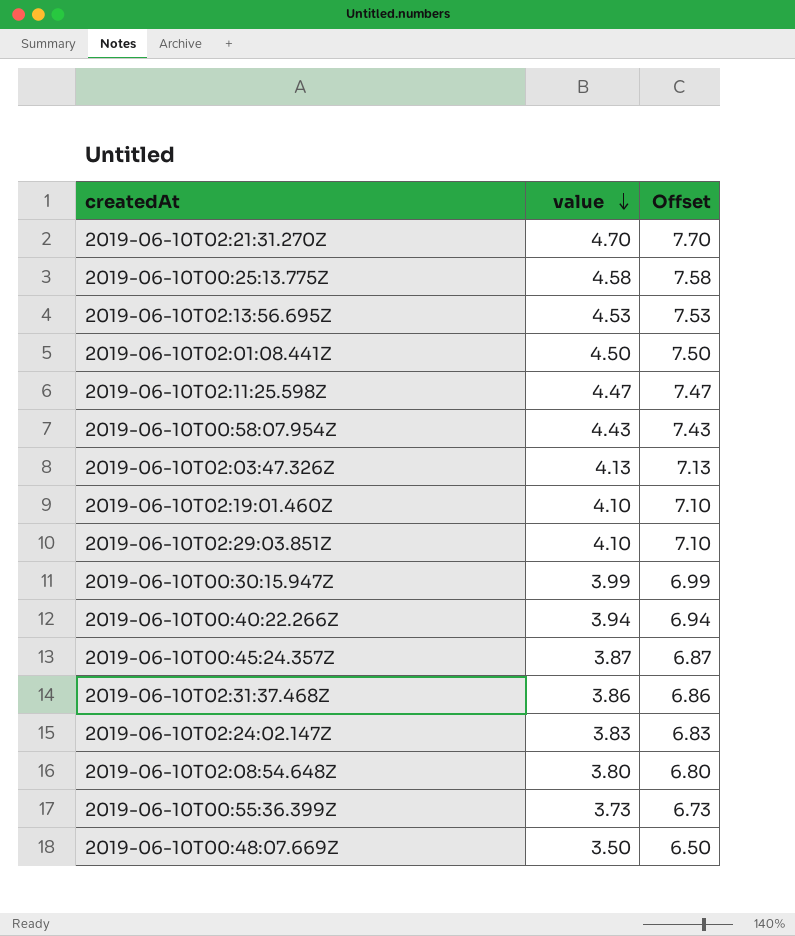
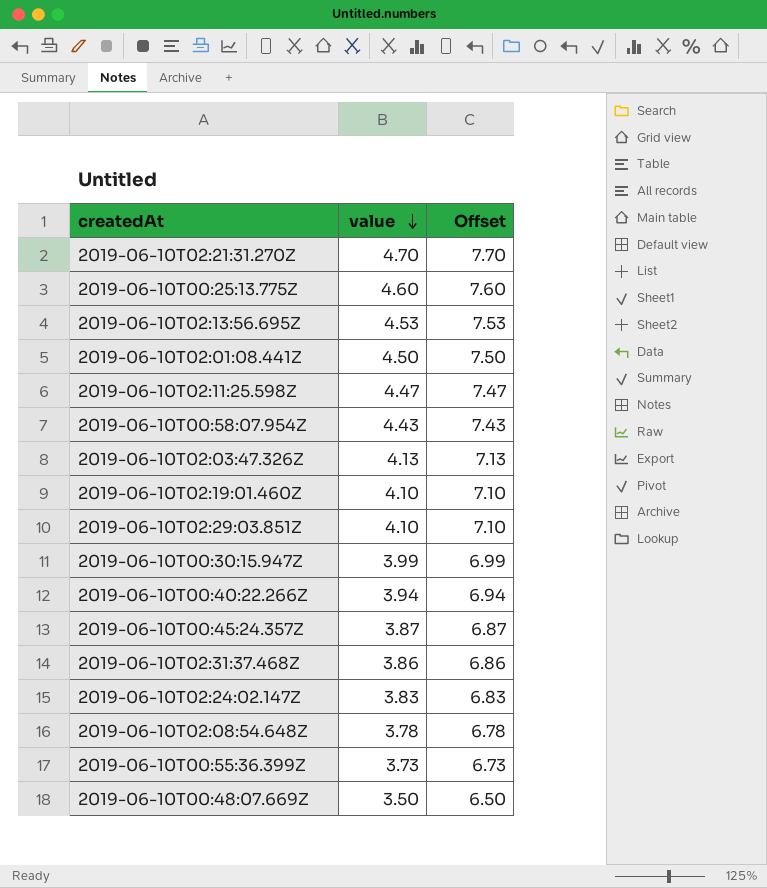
2019-06-10T00:25:13.775Z | value: 4.58 -> 4.60
2019-06-10T00:25:13.775Z | Offset: 7.58 -> 7.60
2019-06-10T02:08:54.648Z | value: 3.80 -> 3.78
2019-06-10T02:08:54.648Z | Offset: 6.80 -> 6.78

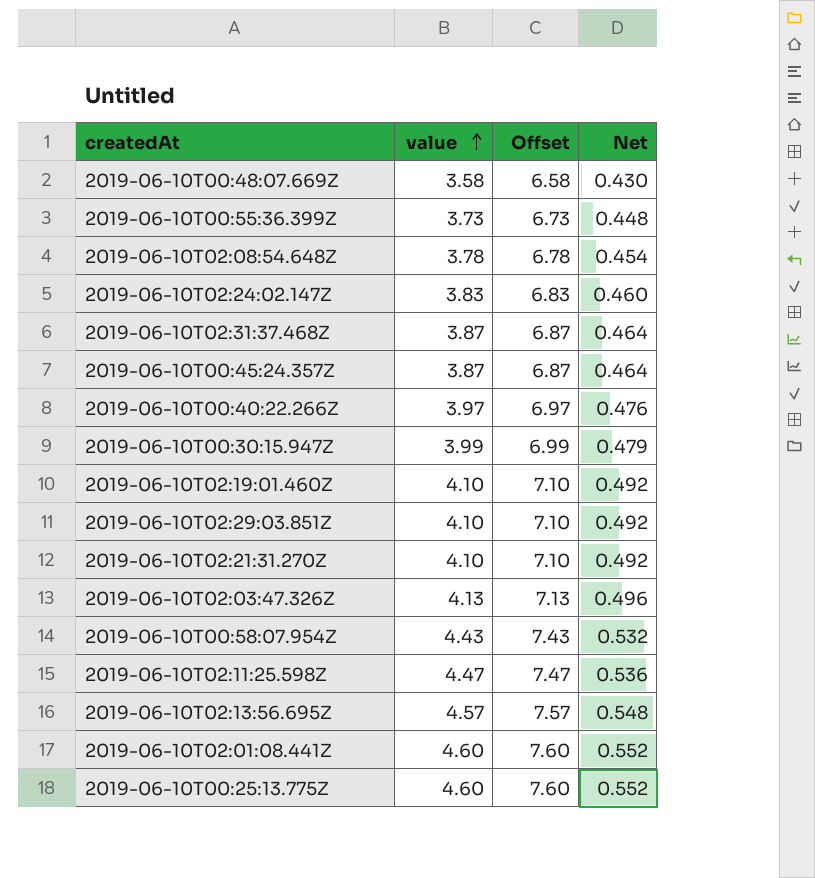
row order: value descending -> value ascending
column Net | formula: none -> [value] * 0.12
2019-06-10T00:48:07.669Z | value: 3.50 -> 3.58
2019-06-10T00:48:07.669Z | Offset: 6.50 -> 6.58
2019-06-10T02:31:37.468Z | value: 3.86 -> 3.87
2019-06-10T02:31:37.468Z | Offset: 6.86 -> 6.87
2019-06-10T00:40:22.266Z | value: 3.94 -> 3.97
2019-06-10T00:40:22.266Z | Offset: 6.94 -> 6.97
2019-06-10T02:21:31.270Z | value: 4.70 -> 4.10
2019-06-10T02:21:31.270Z | Offset: 7.70 -> 7.10
2019-06-10T02:13:56.695Z | value: 4.53 -> 4.57
2019-06-10T02:13:56.695Z | Offset: 7.53 -> 7.57
2019-06-10T02:01:08.441Z | value: 4.50 -> 4.60
2019-06-10T02:01:08.441Z | Offset: 7.50 -> 7.60

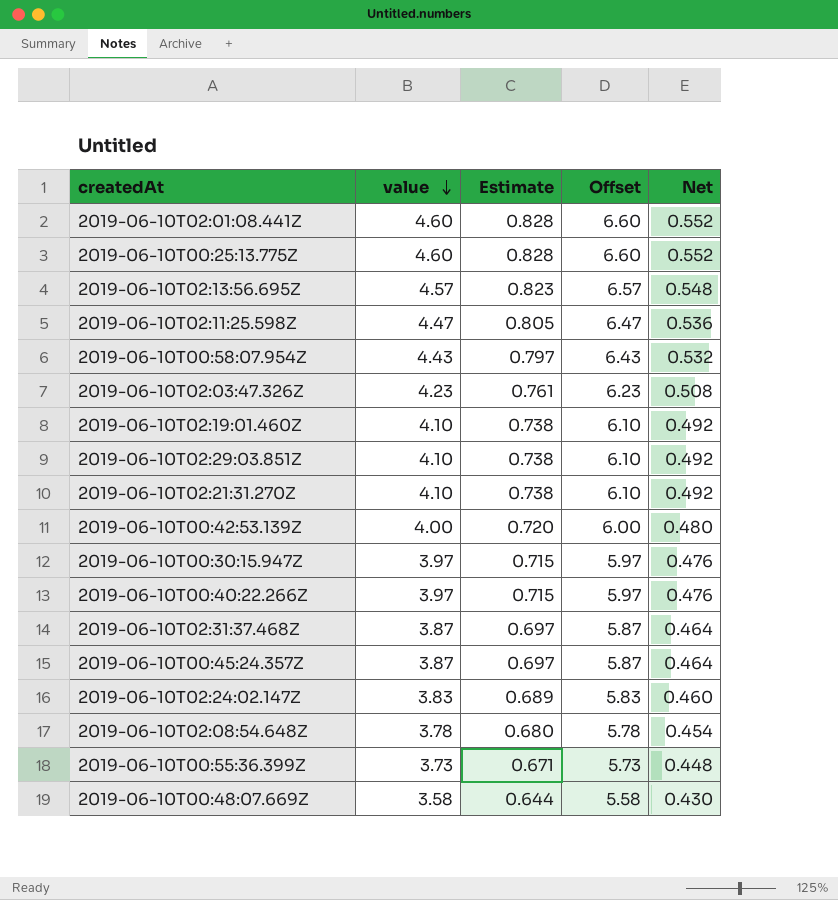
row order: value ascending -> value descending
column Estimate | formula: none -> [value] * 0.18
column Offset | formula: [value] + 3 -> [value] + 2
2019-06-10T02:03:47.326Z | value: 4.13 -> 4.23
2019-06-10T02:03:47.326Z | Net: 0.496 -> 0.508
row 2019-06-10T00:42:53.139Z: none -> 4.00 | 0.720 | 6.00 | 0.480
2019-06-10T00:30:15.947Z | value: 3.99 -> 3.97
2019-06-10T00:30:15.947Z | Net: 0.479 -> 0.476

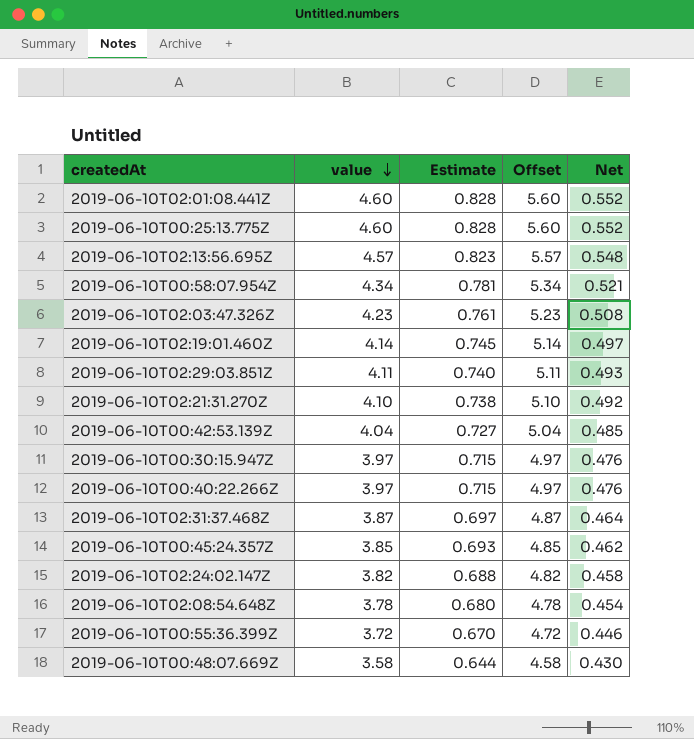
column Offset | formula: [value] + 2 -> [value] + 1
row 2019-06-10T02:11:25.598Z: 4.47 | 0.805 | 6.47 | 0.536 -> none
2019-06-10T00:58:07.954Z | value: 4.43 -> 4.34
2019-06-10T00:58:07.954Z | Estimate: 0.797 -> 0.781
2019-06-10T00:58:07.954Z | Net: 0.532 -> 0.521
2019-06-10T02:19:01.460Z | value: 4.10 -> 4.14
2019-06-10T02:19:01.460Z | Estimate: 0.738 -> 0.745
2019-06-10T02:19:01.460Z | Net: 0.492 -> 0.497
2019-06-10T02:29:03.851Z | value: 4.10 -> 4.11
2019-06-10T02:29:03.851Z | Estimate: 0.738 -> 0.740
2019-06-10T02:29:03.851Z | Net: 0.492 -> 0.493
2019-06-10T00:42:53.139Z | value: 4.00 -> 4.04
2019-06-10T00:42:53.139Z | Estimate: 0.720 -> 0.727
2019-06-10T00:42:53.139Z | Net: 0.480 -> 0.485
2019-06-10T00:45:24.357Z | value: 3.87 -> 3.85
2019-06-10T00:45:24.357Z | Estimate: 0.697 -> 0.693
2019-06-10T00:45:24.357Z | Net: 0.464 -> 0.462
2019-06-10T02:24:02.147Z | value: 3.83 -> 3.82
2019-06-10T02:24:02.147Z | Estimate: 0.689 -> 0.688
2019-06-10T02:24:02.147Z | Net: 0.460 -> 0.458
2019-06-10T00:55:36.399Z | value: 3.73 -> 3.72
2019-06-10T00:55:36.399Z | Estimate: 0.671 -> 0.670
2019-06-10T00:55:36.399Z | Net: 0.448 -> 0.446

